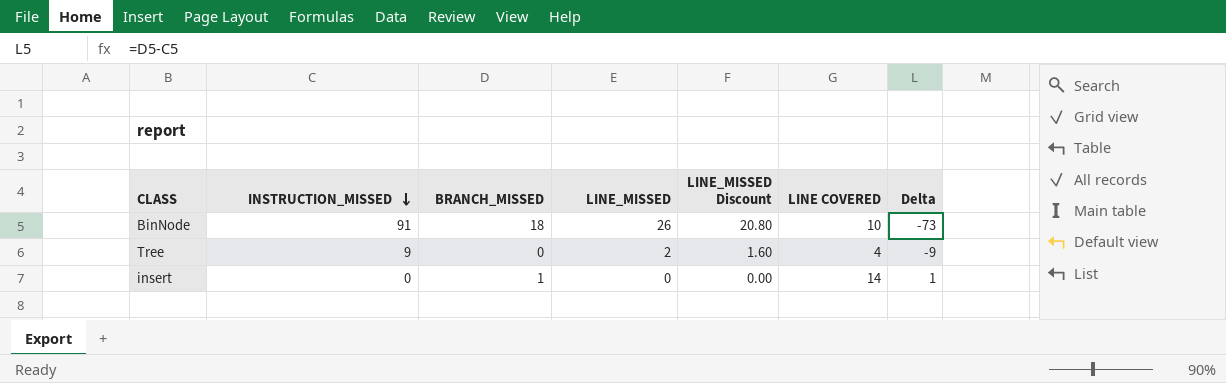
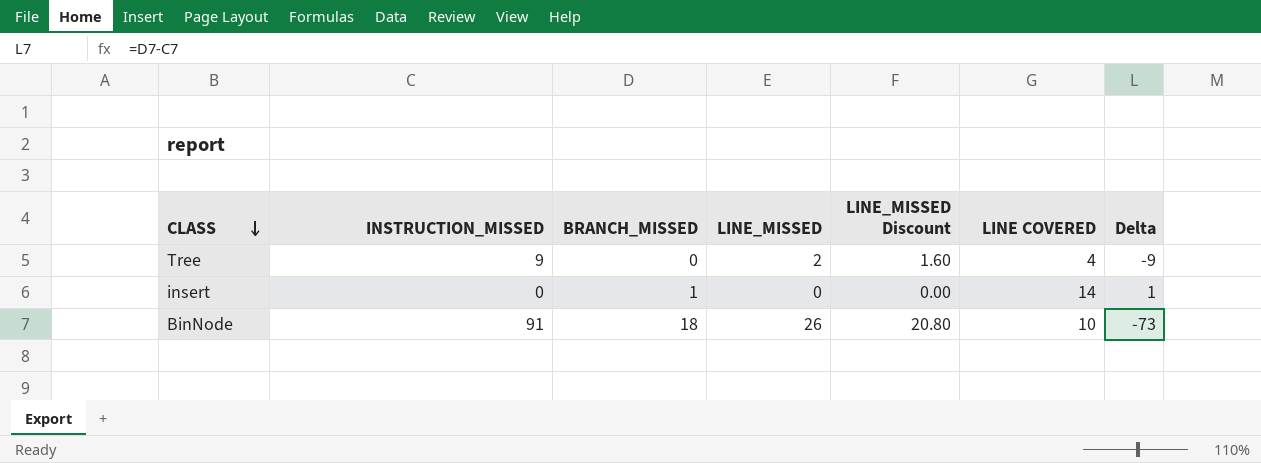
row order: INSTRUCTION_MISSED descending -> CLASS descending

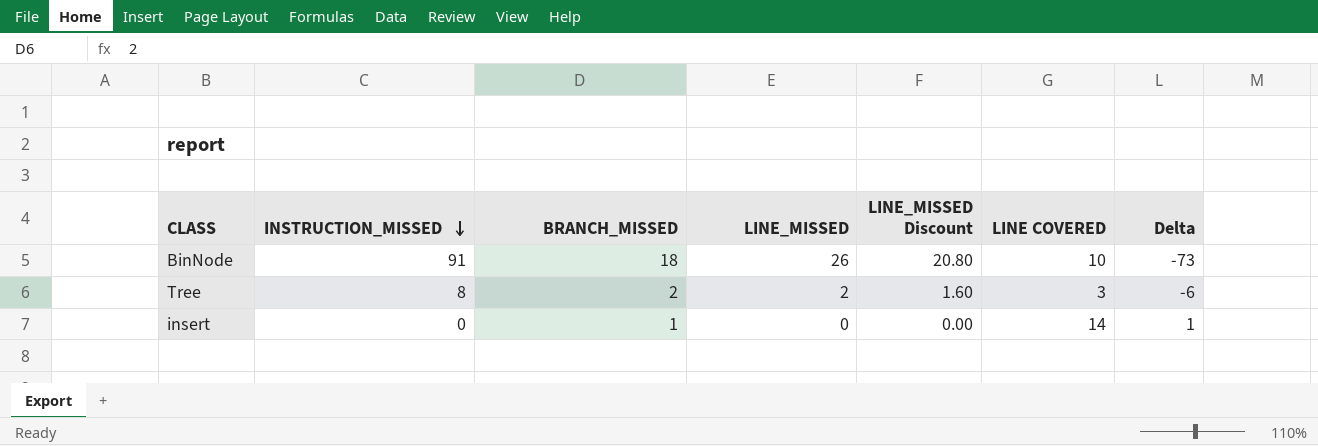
row order: CLASS descending -> INSTRUCTION_MISSED descending
Tree | INSTRUCTION_MISSED: 9 -> 8
Tree | BRANCH_MISSED: 0 -> 2
Tree | LINE COVERED: 4 -> 3
Tree | Delta: -9 -> -6

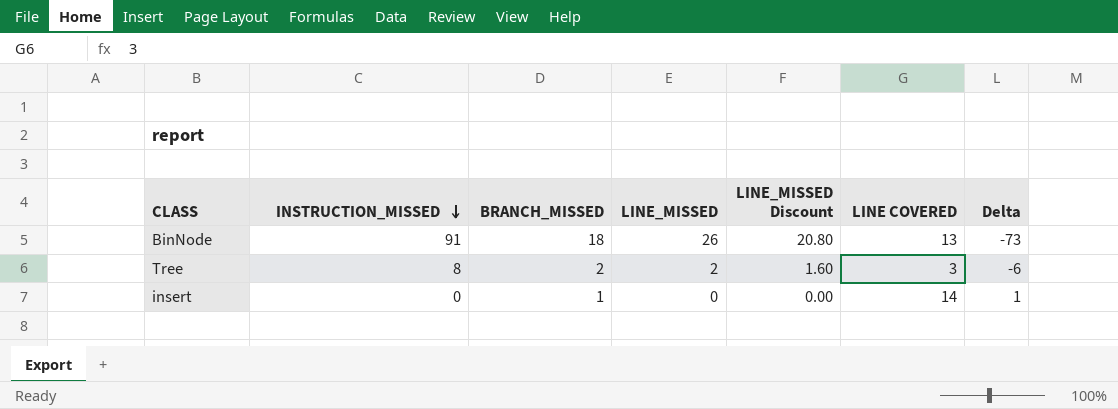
BinNode | LINE COVERED: 10 -> 13

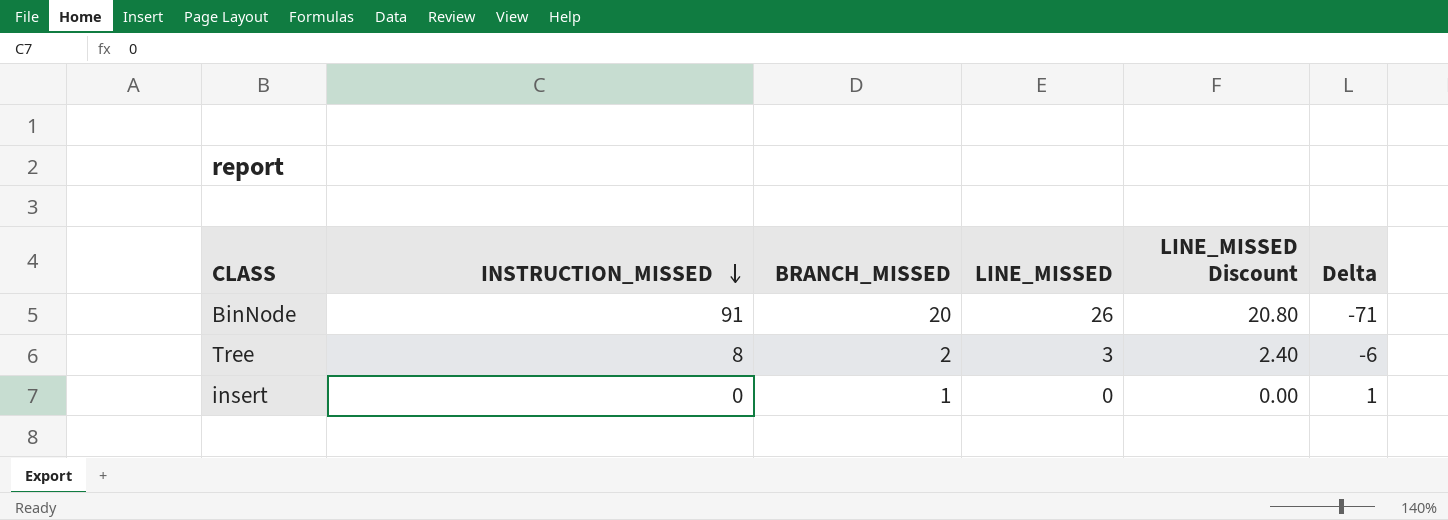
column LINE COVERED | position: 6 -> none
BinNode | BRANCH_MISSED: 18 -> 20
BinNode | Delta: -73 -> -71
Tree | LINE_MISSED: 2 -> 3
Tree | LINE_MISSED Discount: 1.60 -> 2.40

